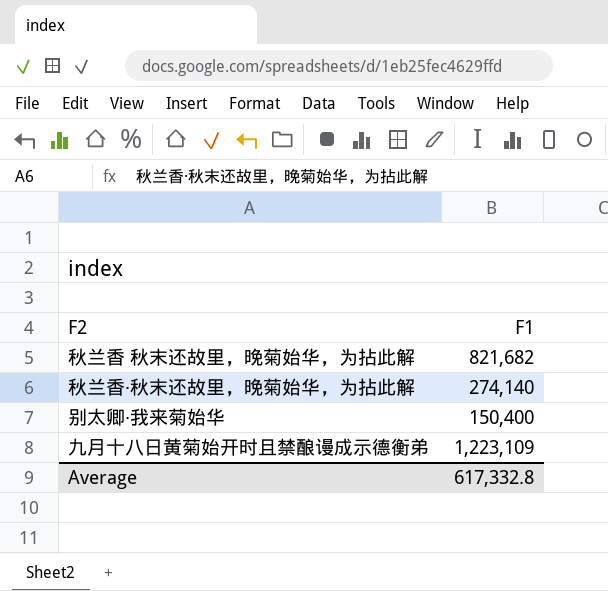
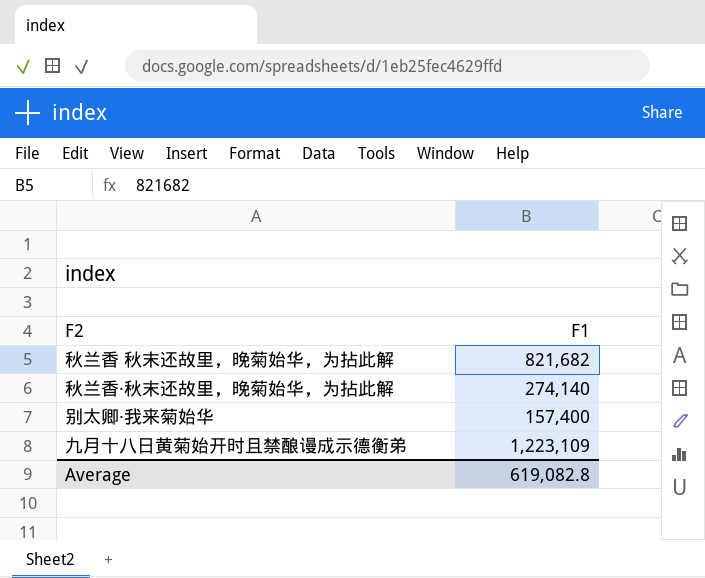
别太卿·我来菊始华 | F1: 150,400 -> 157,400
Average | F1: 617,332.8 -> 619,082.8

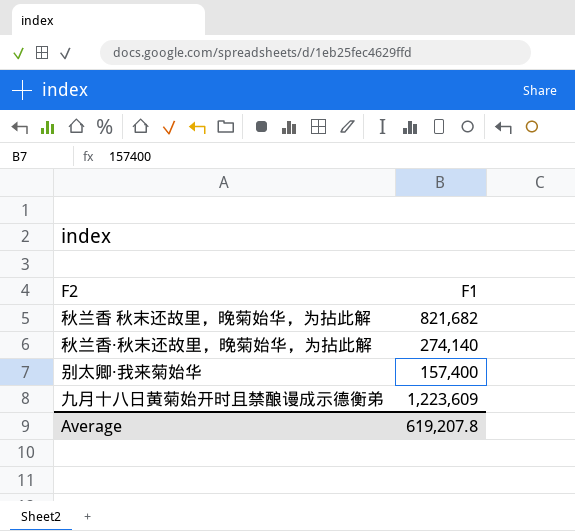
九月十八日黄菊始开时且禁酿谩成示德衡弟 | F1: 1,223,109 -> 1,223,609
Average | F1: 619,082.8 -> 619,207.8

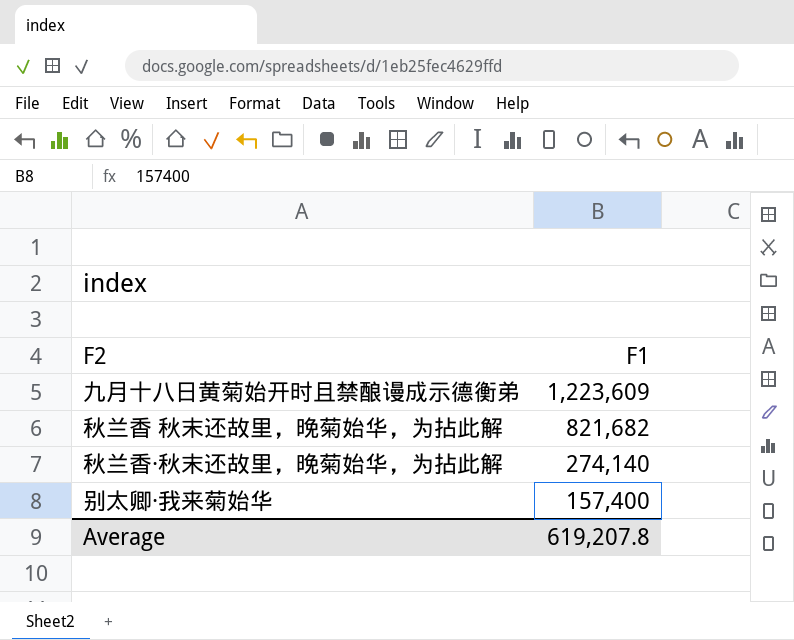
row order: none -> F1 descending

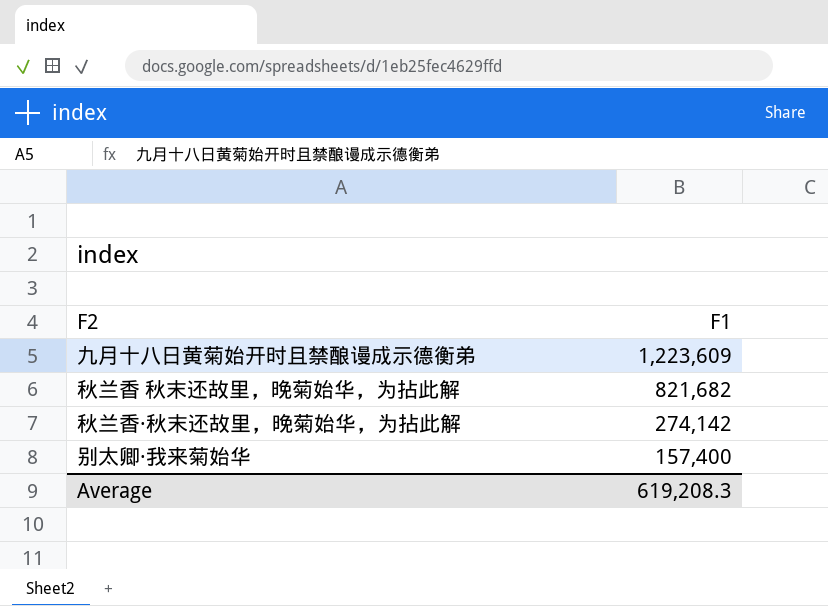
秋兰香·秋末还故里，晚菊始华，为拈此解 | F1: 274,140 -> 274,142
Average | F1: 619,207.8 -> 619,208.3

